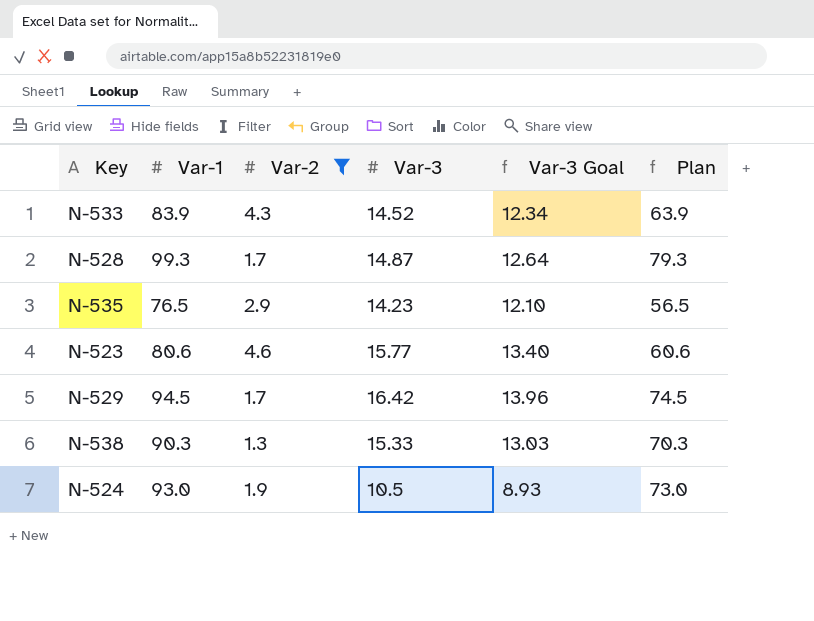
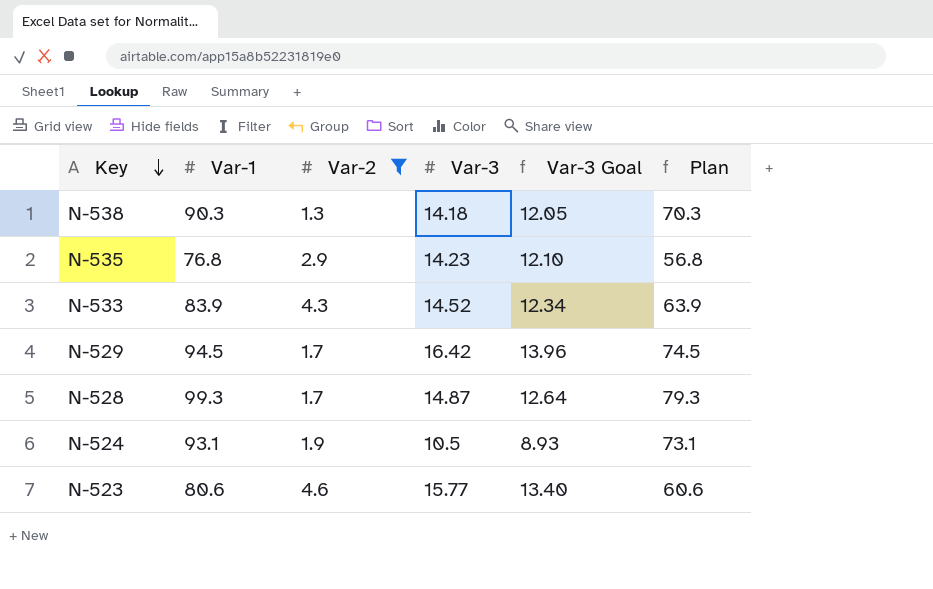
row order: none -> Key descending
N-538 | Var-3: 15.33 -> 14.18
N-538 | Var-3 Goal: 13.03 -> 12.05
N-535 | Var-1: 76.5 -> 76.8
N-535 | Plan: 56.5 -> 56.8
N-524 | Var-1: 93.0 -> 93.1
N-524 | Plan: 73.0 -> 73.1

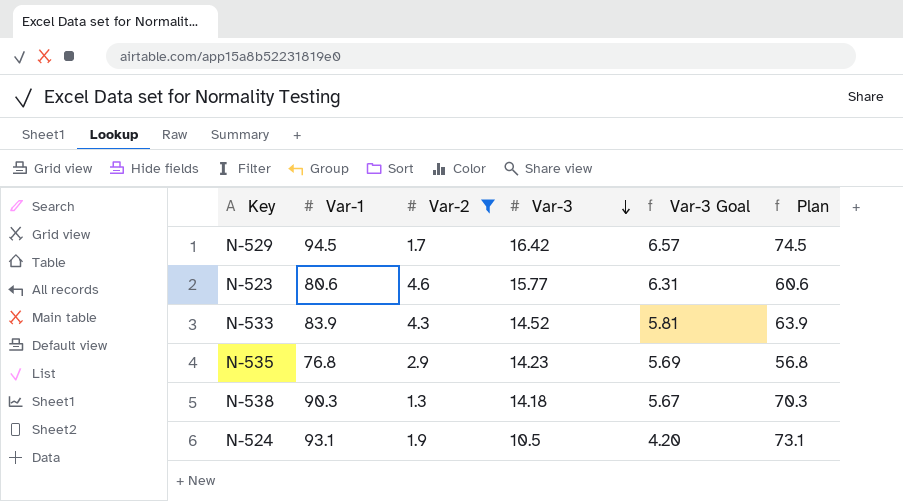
row order: Key descending -> Var-3 descending
column Var-3 Goal | formula: [Var-3] * 0.85 -> [Var-3] * 0.4
row N-528: 99.3 | 1.7 | 14.87 | 12.64 | 79.3 -> none

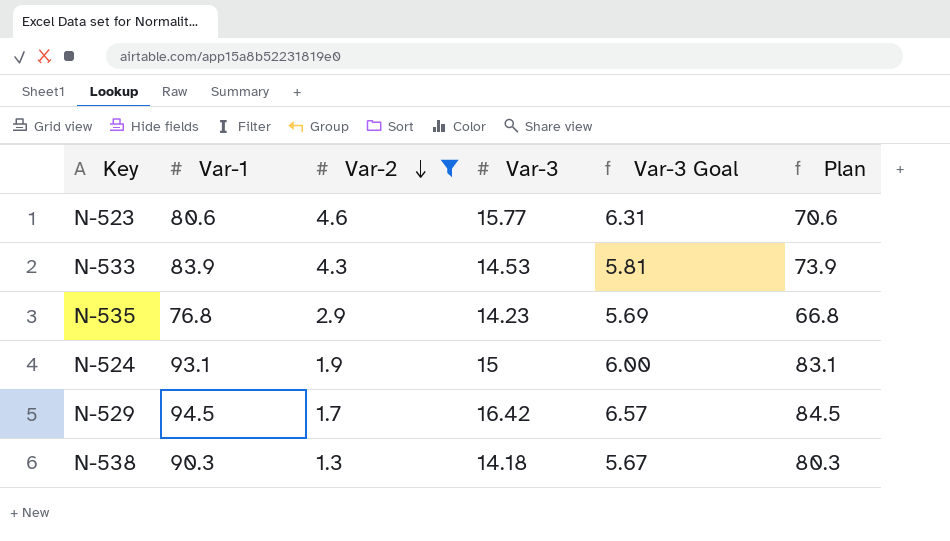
row order: Var-3 descending -> Var-2 descending
column Plan | formula: [Var-1] - 20 -> [Var-1] - 10
N-533 | Var-3: 14.52 -> 14.53
N-524 | Var-3: 10.5 -> 15
N-524 | Var-3 Goal: 4.20 -> 6.00

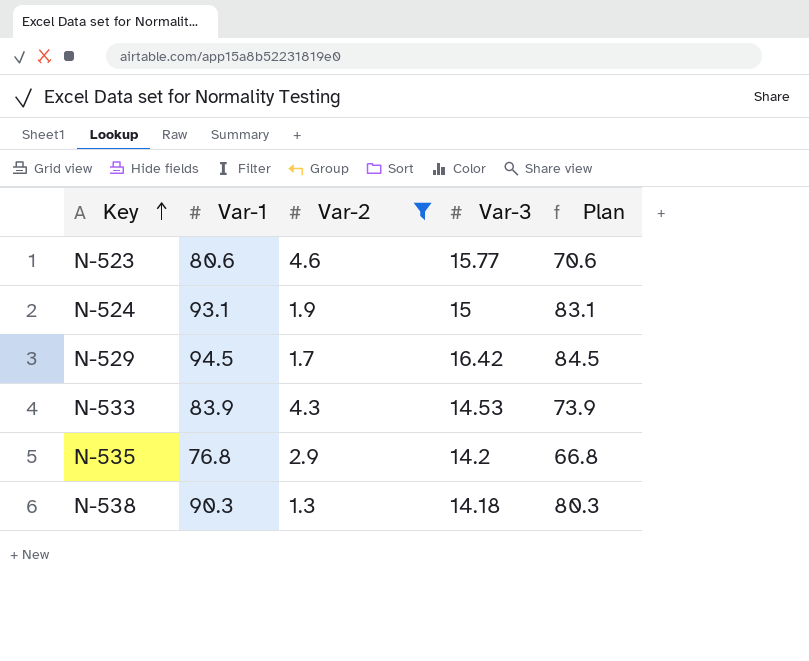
row order: Var-2 descending -> Key ascending
column Var-3 Goal | formula: [Var-3] * 0.4 -> none
N-535 | Var-3: 14.23 -> 14.2

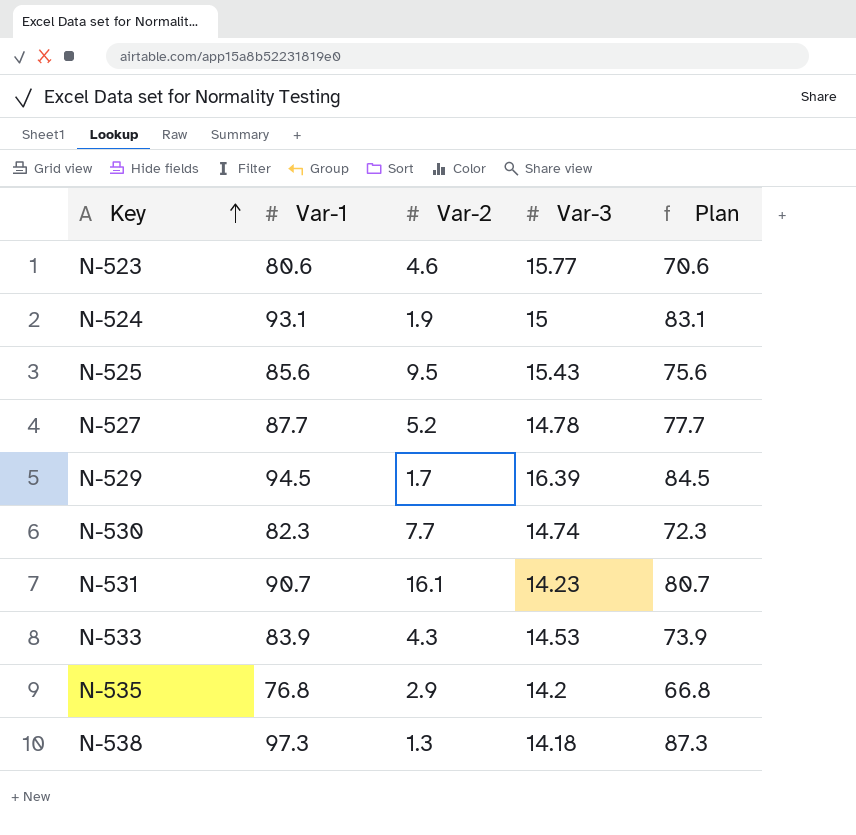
filter: Var-2 <= 4.6 -> none
N-529 | Var-3: 16.42 -> 16.39
N-538 | Var-1: 90.3 -> 97.3
N-538 | Plan: 80.3 -> 87.3

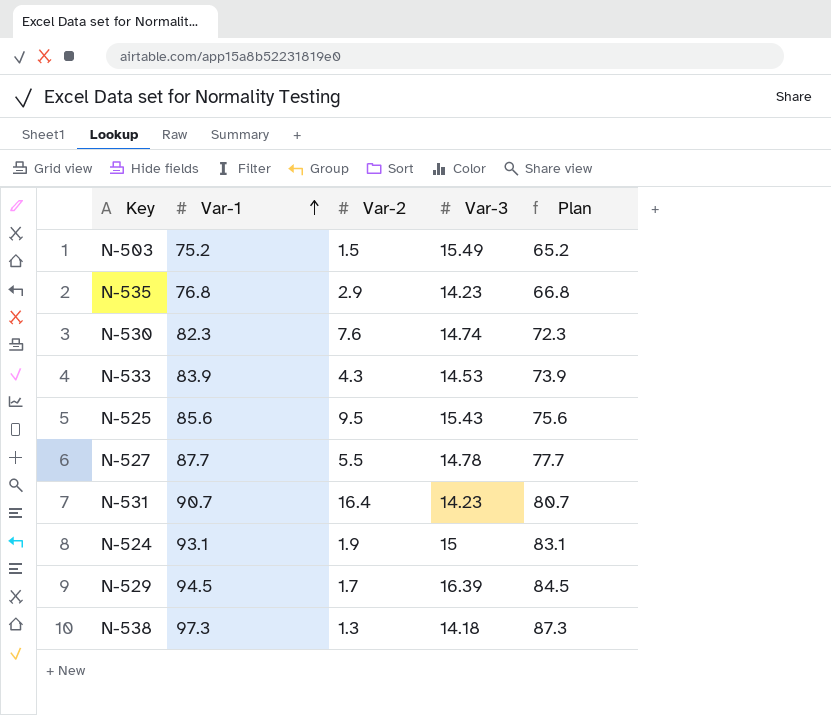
row order: Key ascending -> Var-1 ascending
row N-523: 80.6 | 4.6 | 15.77 | 70.6 -> none
row N-503: none -> 75.2 | 1.5 | 15.49 | 65.2
N-535 | Var-3: 14.2 -> 14.23
N-530 | Var-2: 7.7 -> 7.6
N-527 | Var-2: 5.2 -> 5.5
N-531 | Var-2: 16.1 -> 16.4

